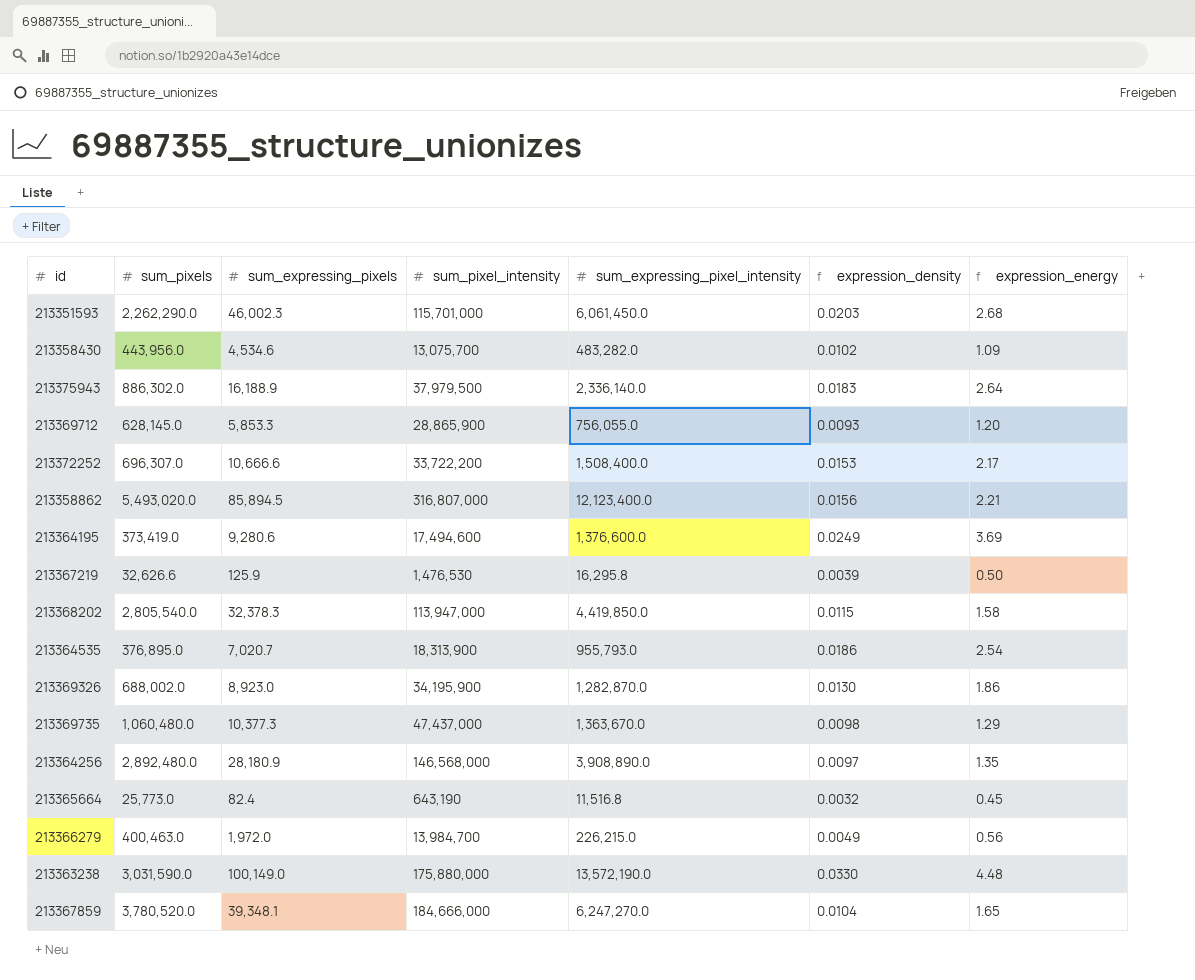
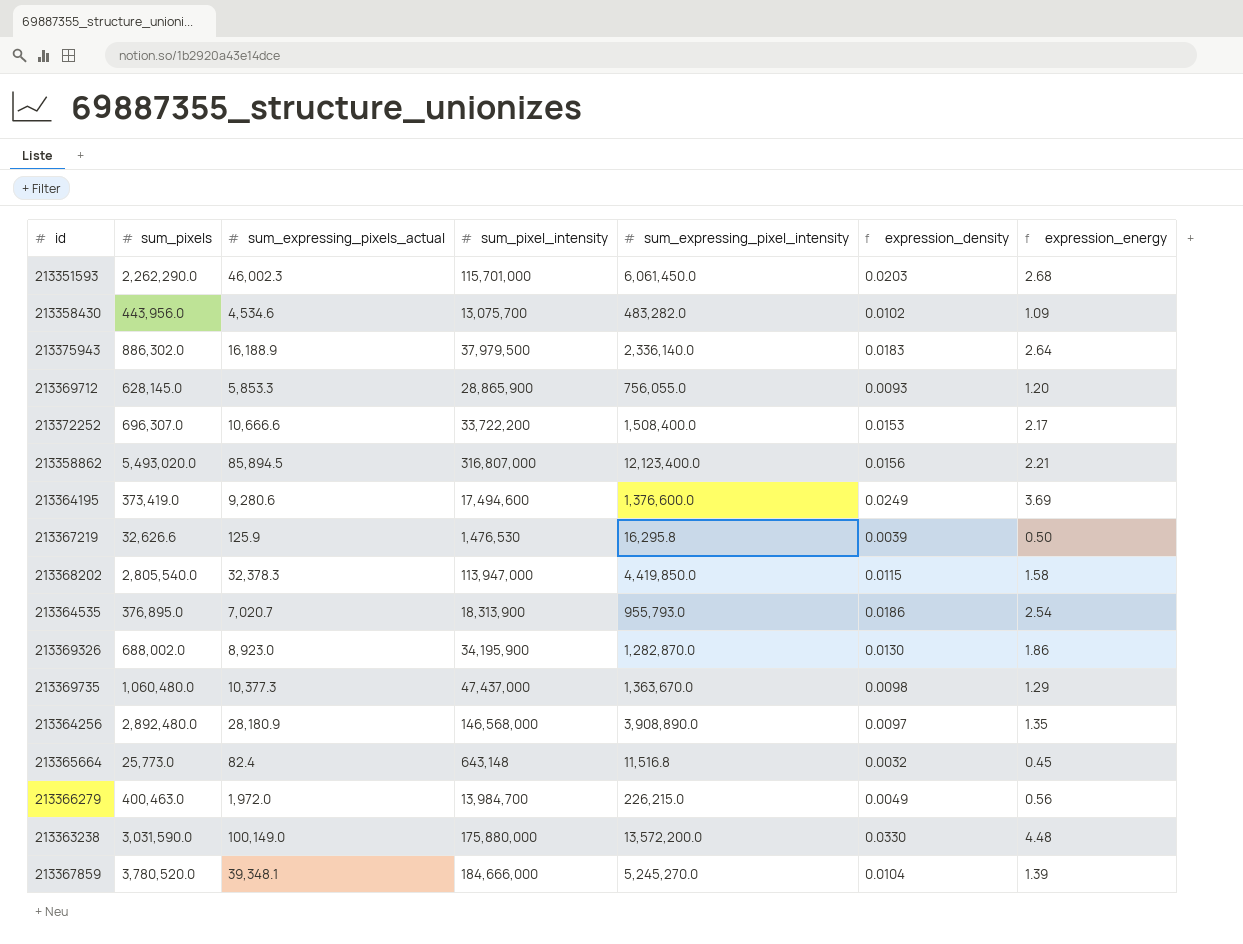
column name: sum_expressing_pixels -> sum_expressing_pixels_actual
213365664 | sum_pixel_intensity: 643,190 -> 643,148
213363238 | sum_expressing_pixel_intensity: 13,572,190.0 -> 13,572,200.0
213367859 | sum_expressing_pixel_intensity: 6,247,270.0 -> 5,245,270.0
213367859 | expression_energy: 1.65 -> 1.39

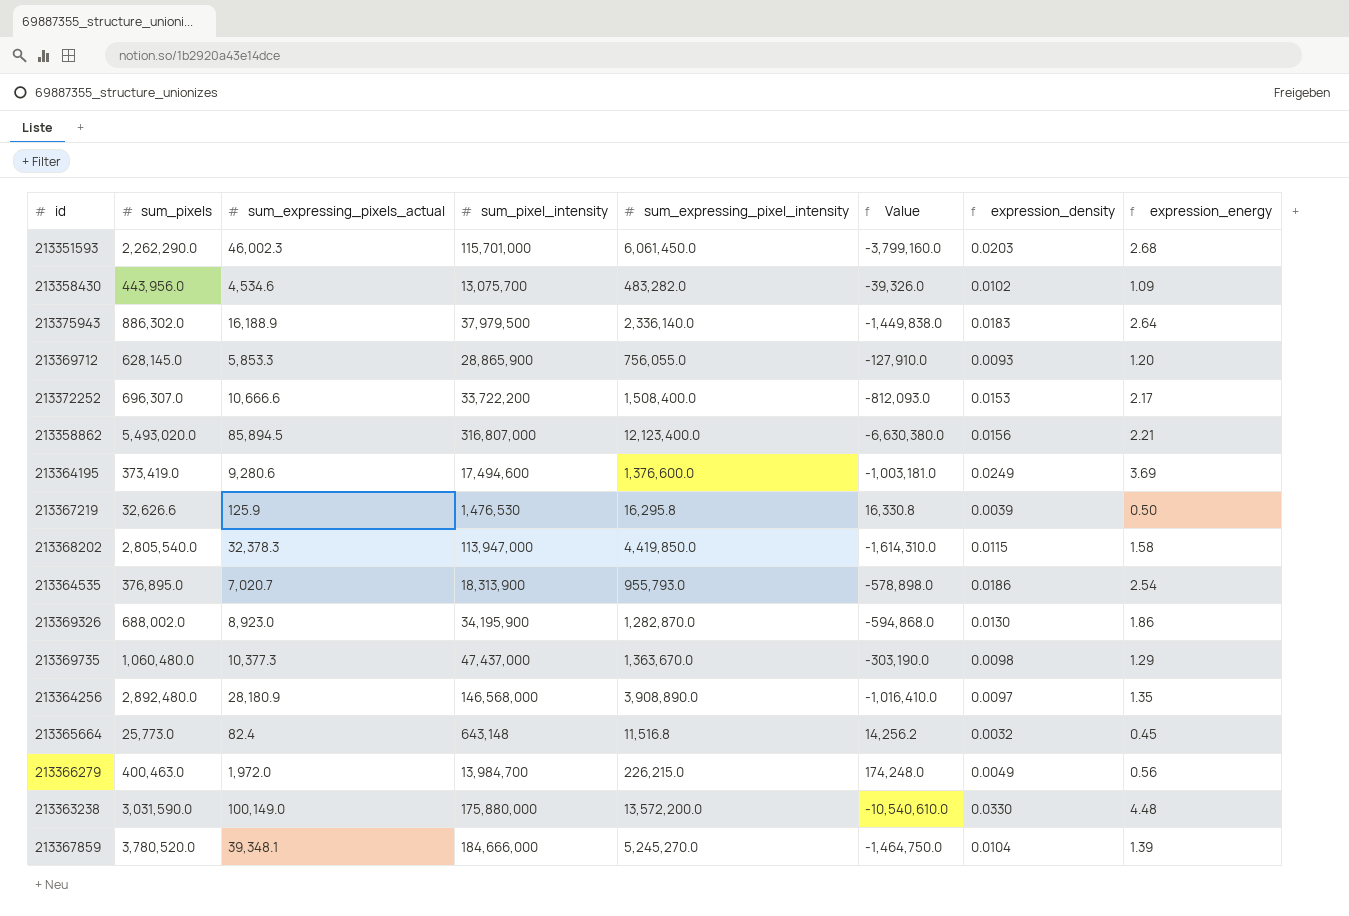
column Value | formula: none -> [sum_pixels] - [sum_expressing_pixel_intensity]

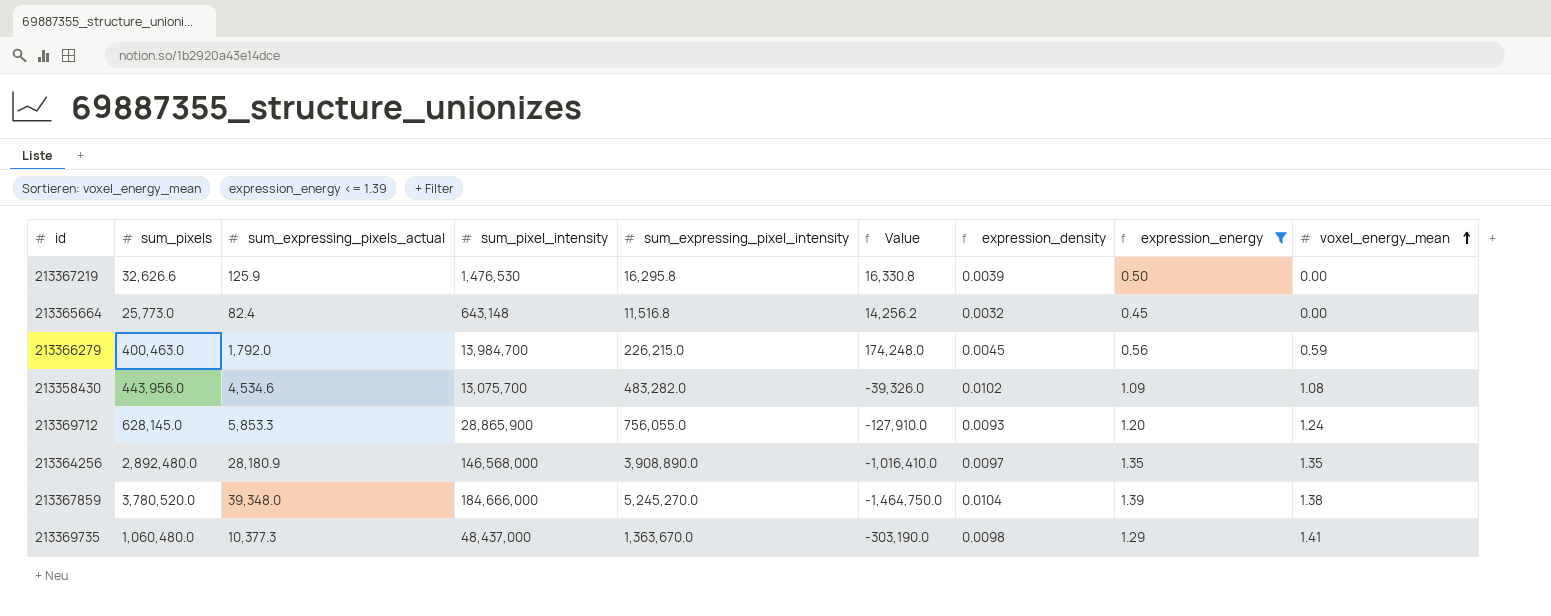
filter: none -> expression_energy <= 1.39
row order: none -> voxel_energy_mean ascending
column voxel_energy_mean | position: none -> 9
213366279 | sum_expressing_pixels_actual: 1,972.0 -> 1,792.0
213366279 | expression_density: 0.0049 -> 0.0045
213367859 | sum_expressing_pixels_actual: 39,348.1 -> 39,348.0
213369735 | sum_pixel_intensity: 47,437,000 -> 48,437,000

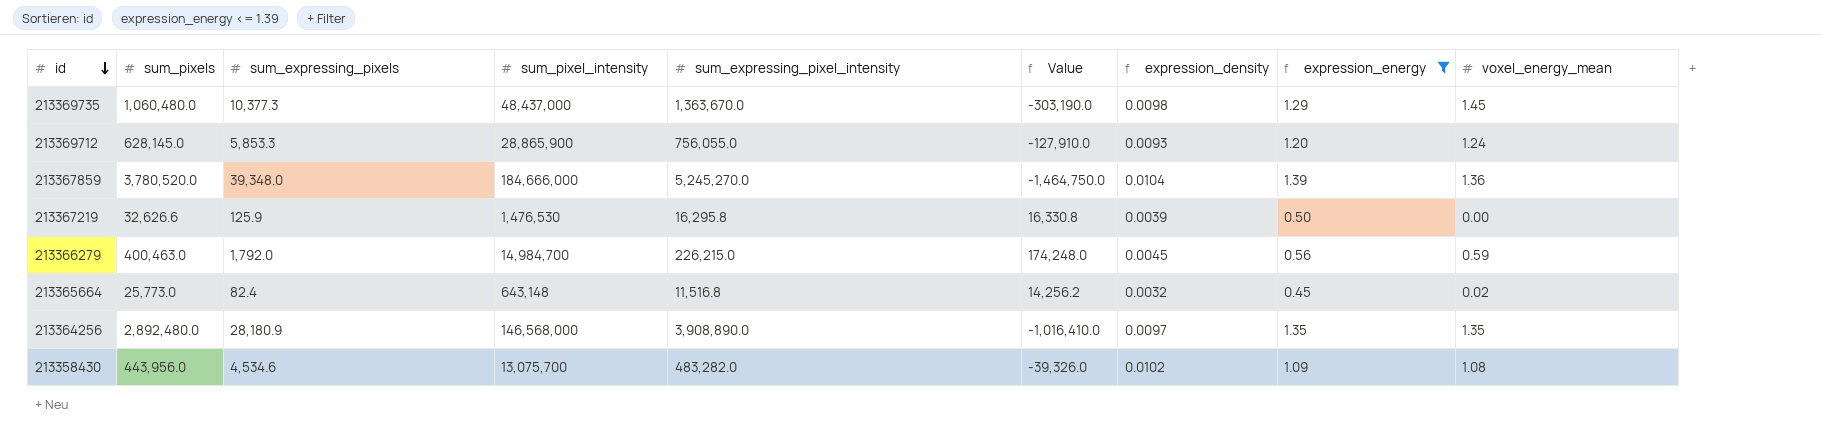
row order: voxel_energy_mean ascending -> id descending
column name: sum_expressing_pixels_actual -> sum_expressing_pixels
213369735 | voxel_energy_mean: 1.41 -> 1.45
213367859 | voxel_energy_mean: 1.38 -> 1.36
213366279 | sum_pixel_intensity: 13,984,700 -> 14,984,700
213365664 | voxel_energy_mean: 0.00 -> 0.02

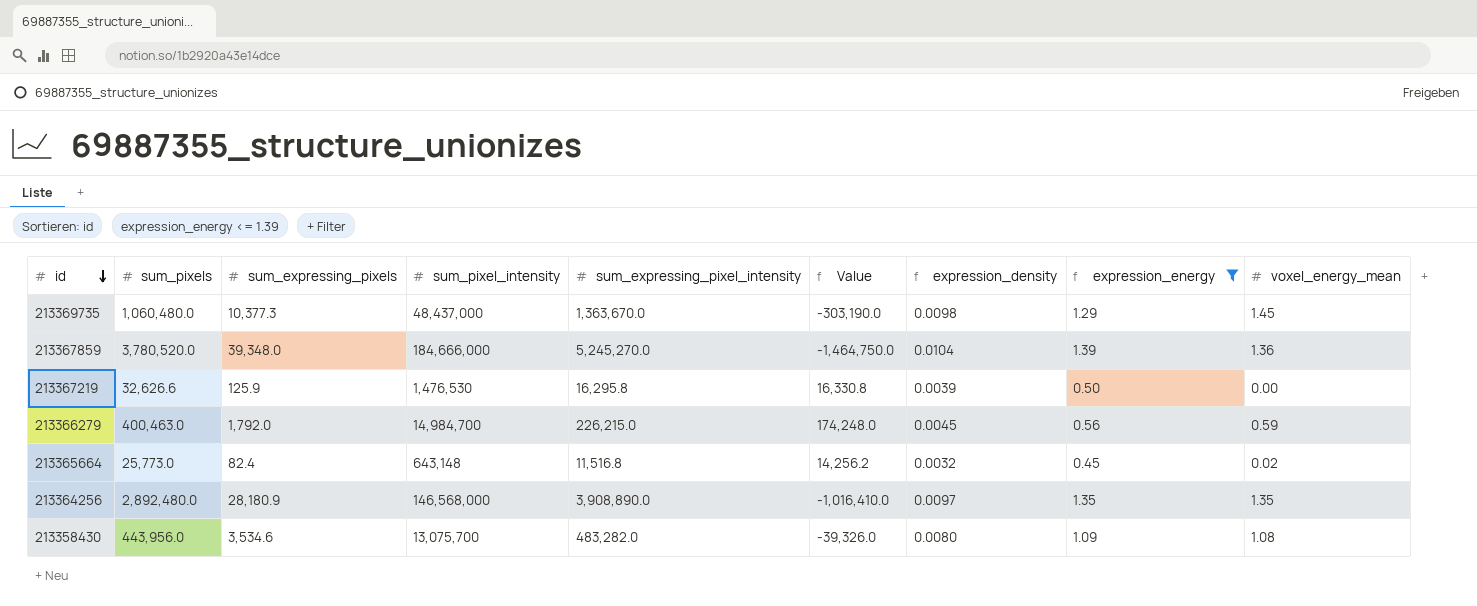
row 213369712: 628,145.0 | 5,853.3 | 28,865,900 | 756,055.0 | -127,910.0 | 0.0093 | 1.20 | 1.24 -> none
213358430 | sum_expressing_pixels: 4,534.6 -> 3,534.6
213358430 | expression_density: 0.0102 -> 0.0080

